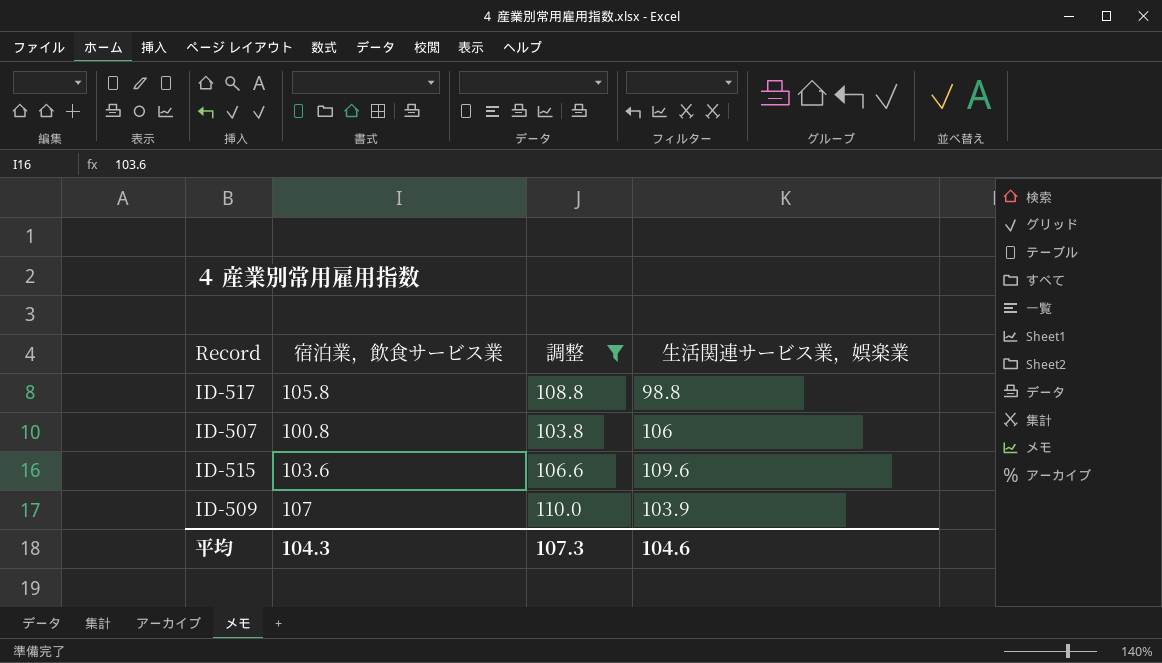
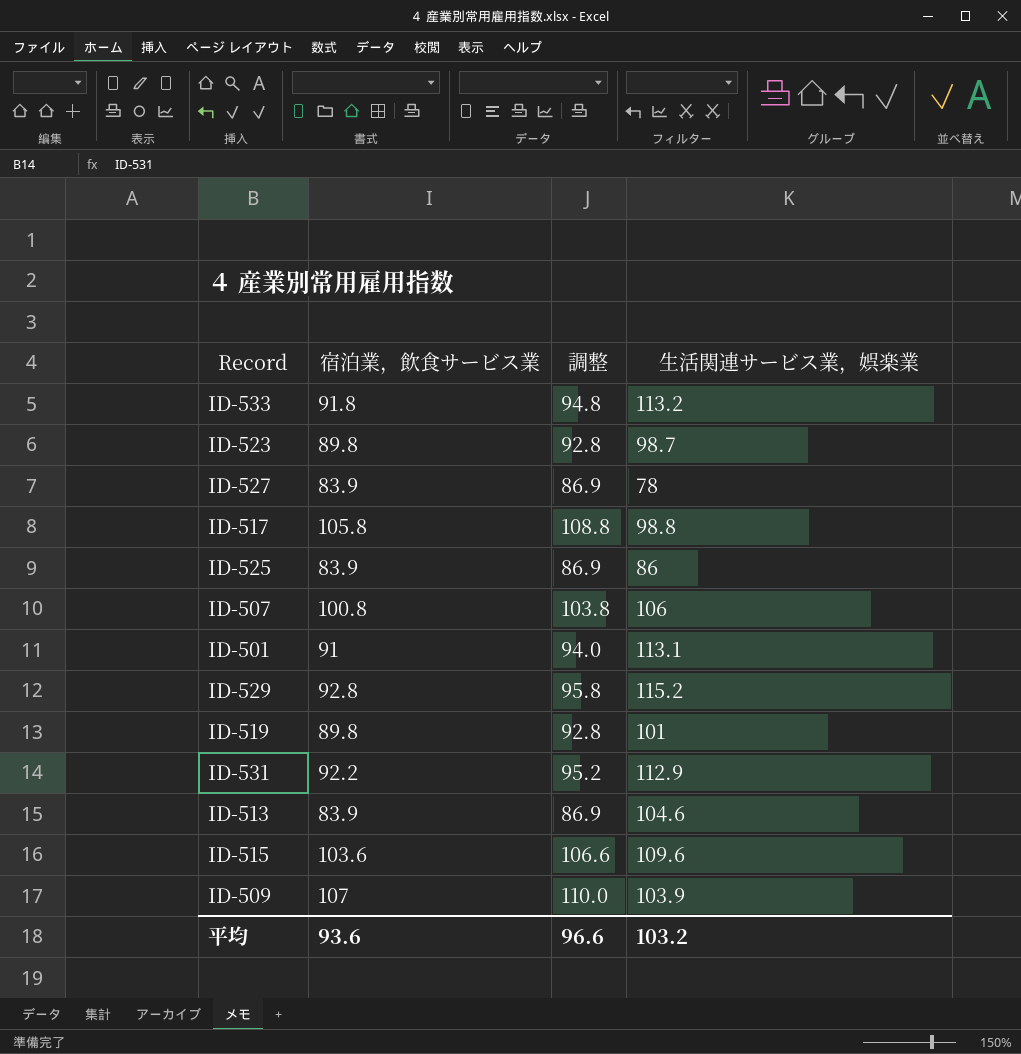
filter: 調整 >= 103.8 -> none
平均 | 宿泊業，飲食サービス業: 104.3 -> 93.6
平均 | 調整: 107.3 -> 96.6
平均 | 生活関連サービス業，娯楽業: 104.6 -> 103.2

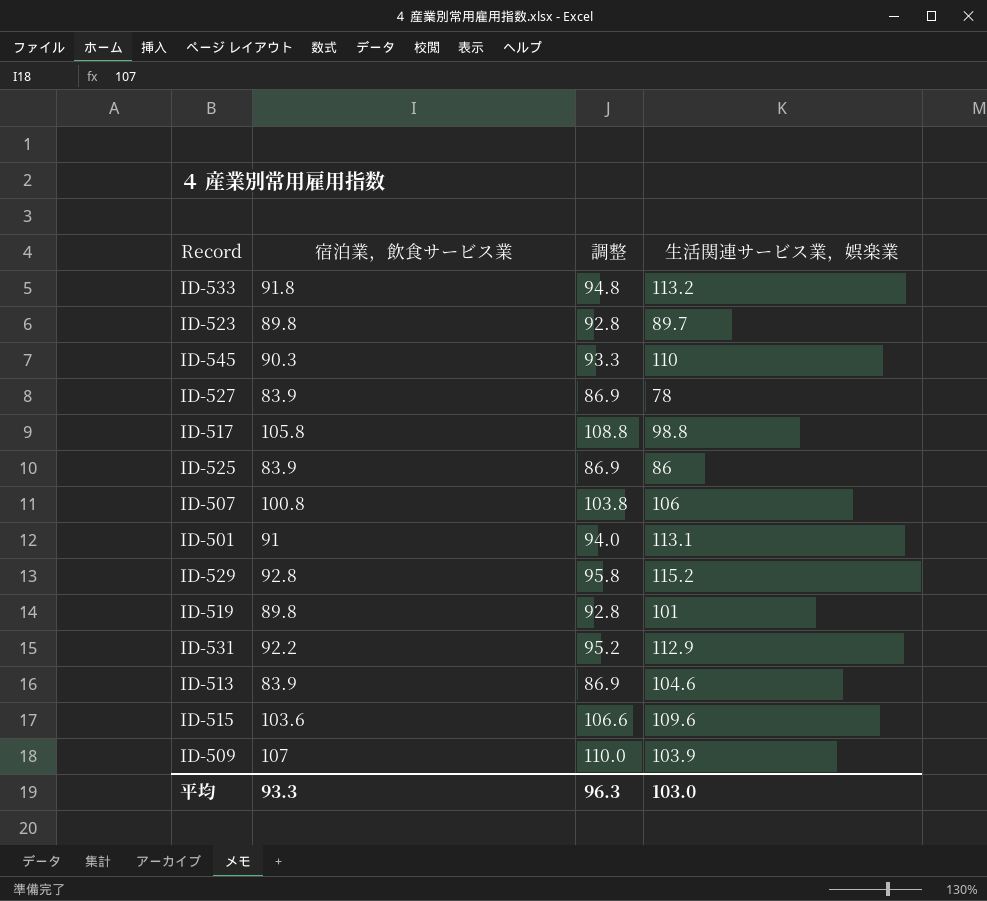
ID-523 | 生活関連サービス業，娯楽業: 98.7 -> 89.7
row ID-545: none -> 90.3 | 93.3 | 110
平均 | 宿泊業，飲食サービス業: 93.6 -> 93.3
平均 | 調整: 96.6 -> 96.3
平均 | 生活関連サービス業，娯楽業: 103.2 -> 103.0

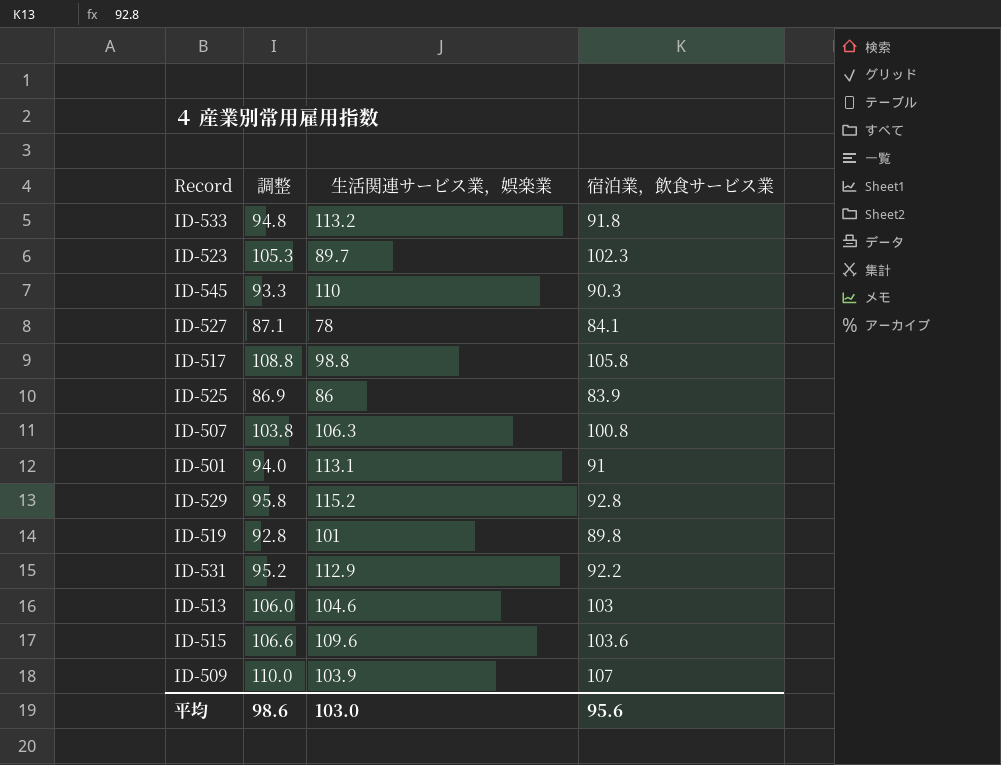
column 宿泊業，飲食サービス業 | position: 2 -> 4
ID-523 | 調整: 92.8 -> 105.3
ID-523 | 宿泊業，飲食サービス業: 89.8 -> 102.3
ID-527 | 調整: 86.9 -> 87.1
ID-527 | 宿泊業，飲食サービス業: 83.9 -> 84.1
ID-507 | 生活関連サービス業，娯楽業: 106 -> 106.3
ID-513 | 調整: 86.9 -> 106.0
ID-513 | 宿泊業，飲食サービス業: 83.9 -> 103
平均 | 調整: 96.3 -> 98.6
平均 | 宿泊業，飲食サービス業: 93.3 -> 95.6

